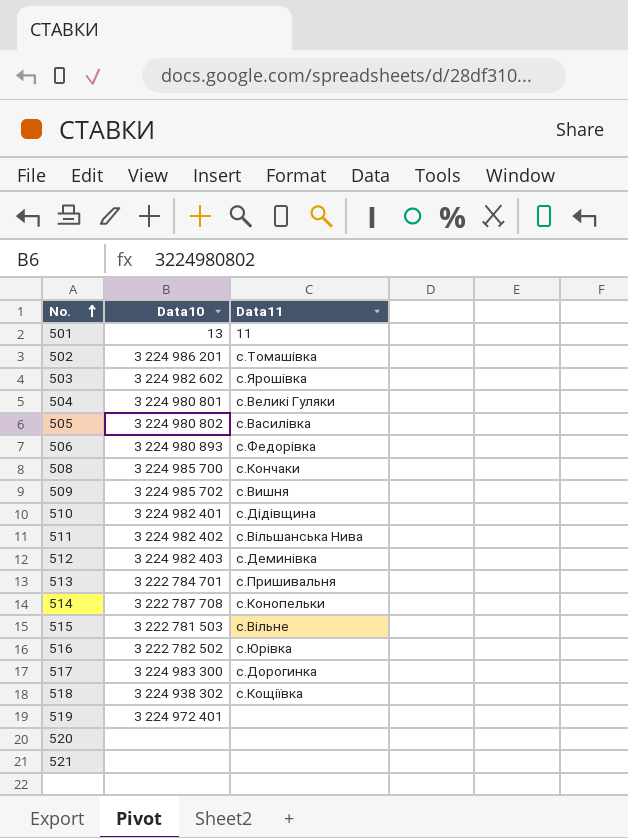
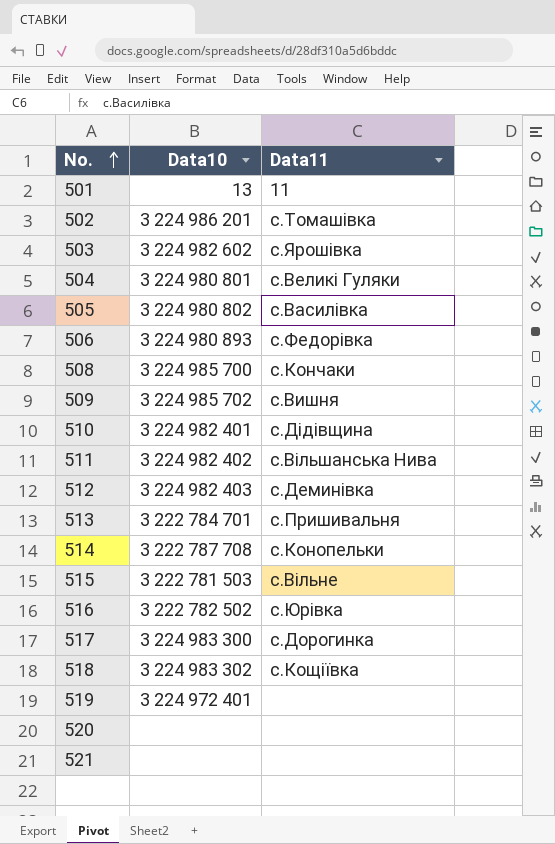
518 | Data10: 3 224 938 302 -> 3 224 983 302

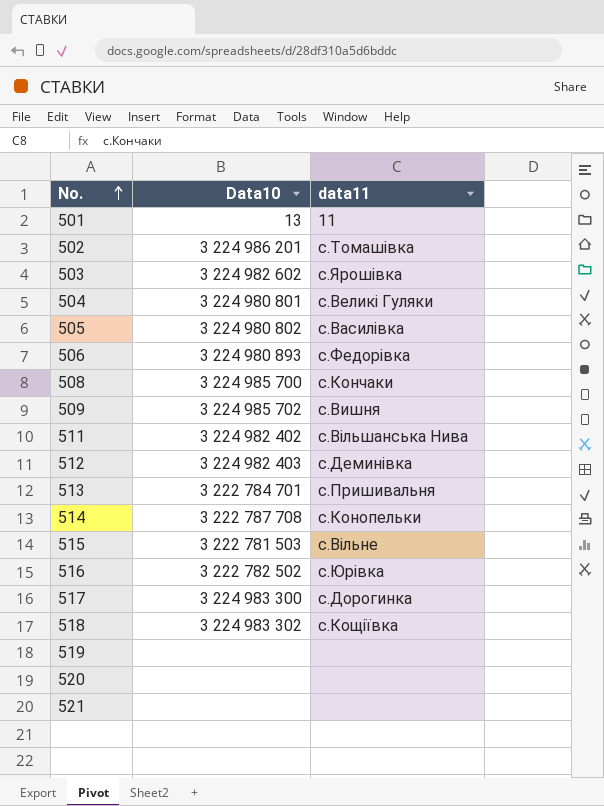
column name: Data11 -> data11
row 510: 3 224 982 401 | с.Дідівщина -> none
519 | Data10: 3 224 972 401 -> none

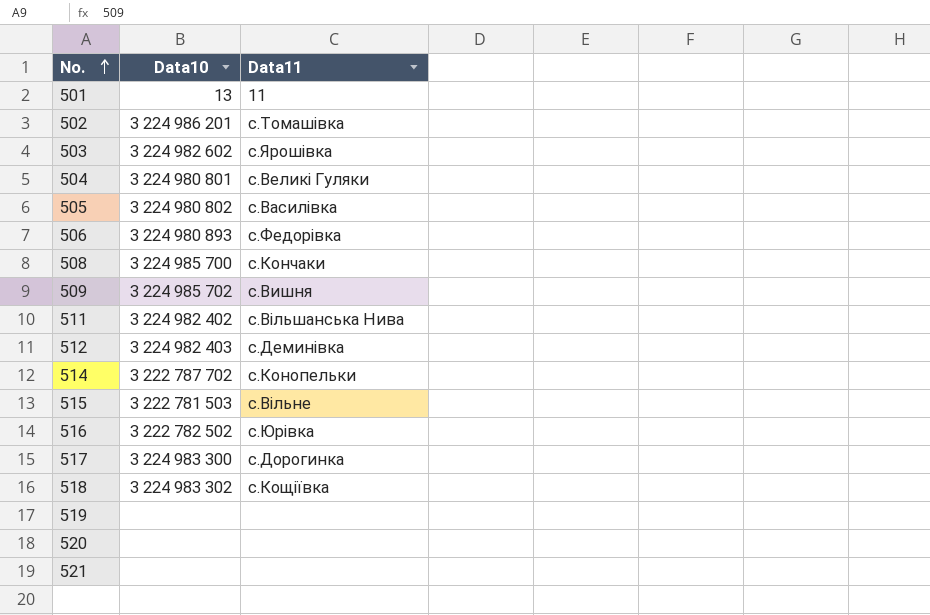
column name: data11 -> Data11
row 513: 3 222 784 701 | с.Пришивальня -> none
514 | Data10: 3 222 787 708 -> 3 222 787 702

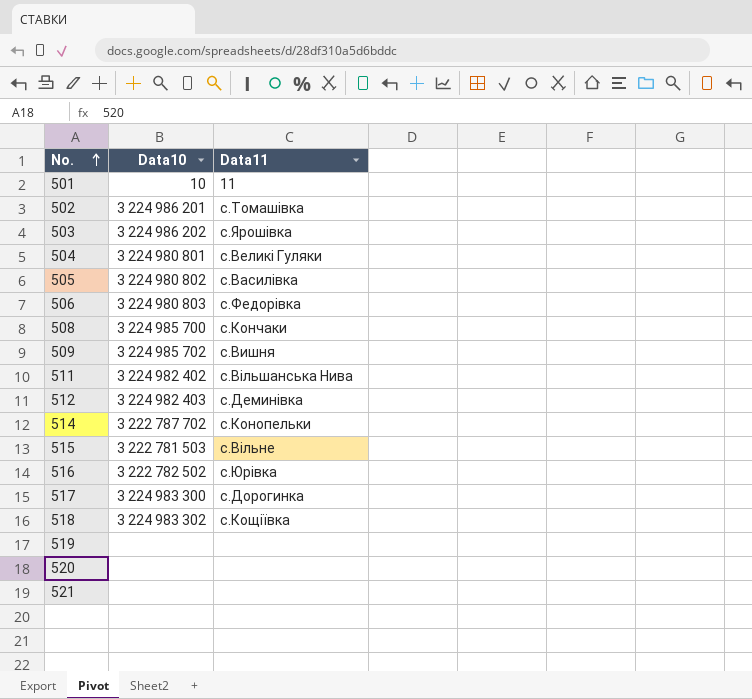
501 | Data10: 13 -> 10
503 | Data10: 3 224 982 602 -> 3 224 986 202
506 | Data10: 3 224 980 893 -> 3 224 980 803

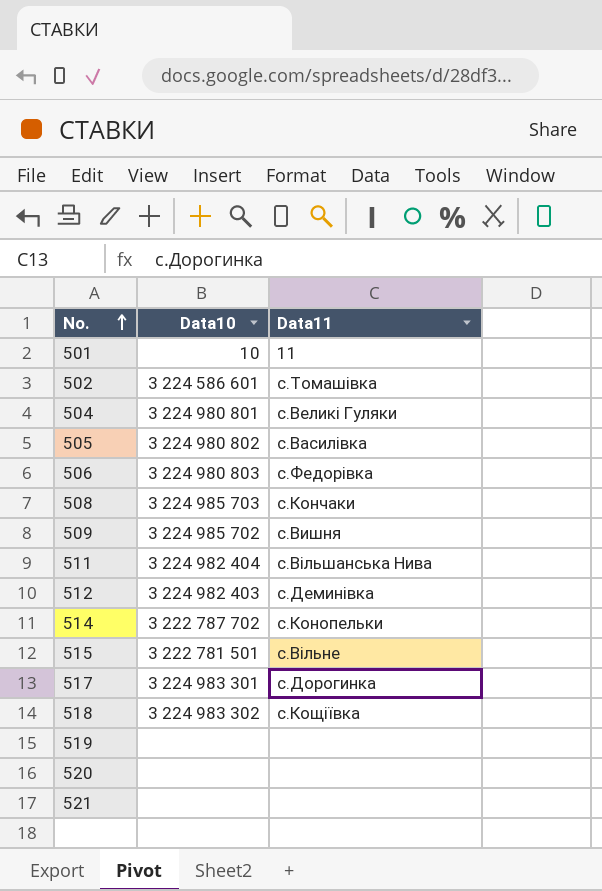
row 503: 3 224 986 202 | с.Ярошівка -> none
row 516: 3 222 782 502 | с.Юрівка -> none
502 | Data10: 3 224 986 201 -> 3 224 586 601
508 | Data10: 3 224 985 700 -> 3 224 985 703
511 | Data10: 3 224 982 402 -> 3 224 982 404
515 | Data10: 3 222 781 503 -> 3 222 781 501
517 | Data10: 3 224 983 300 -> 3 224 983 301

